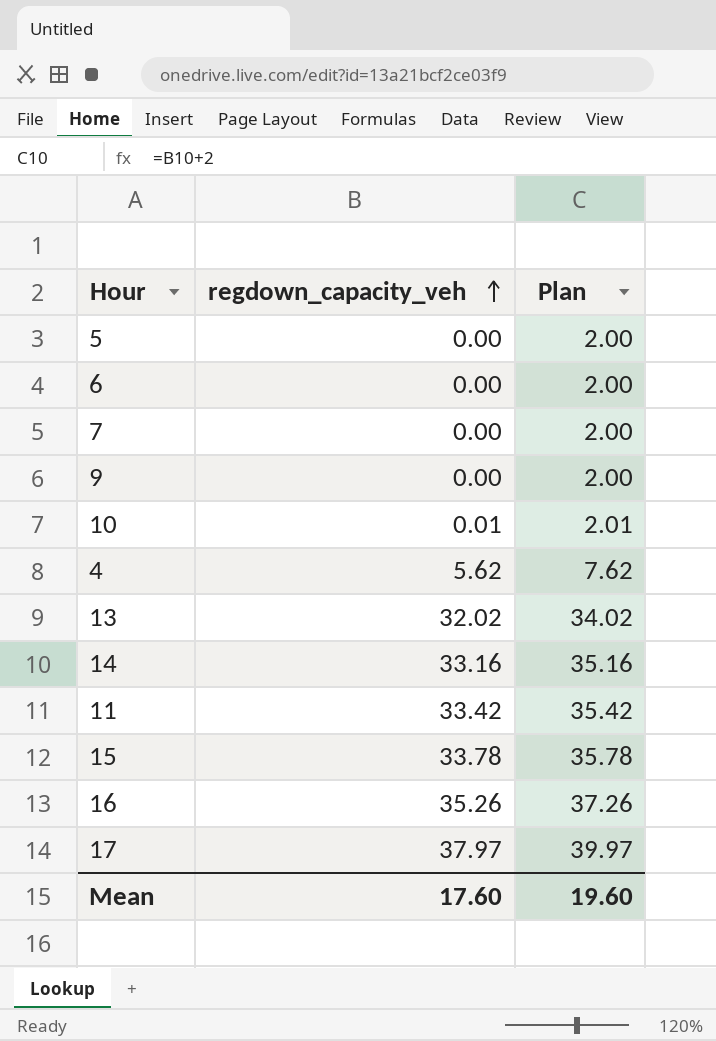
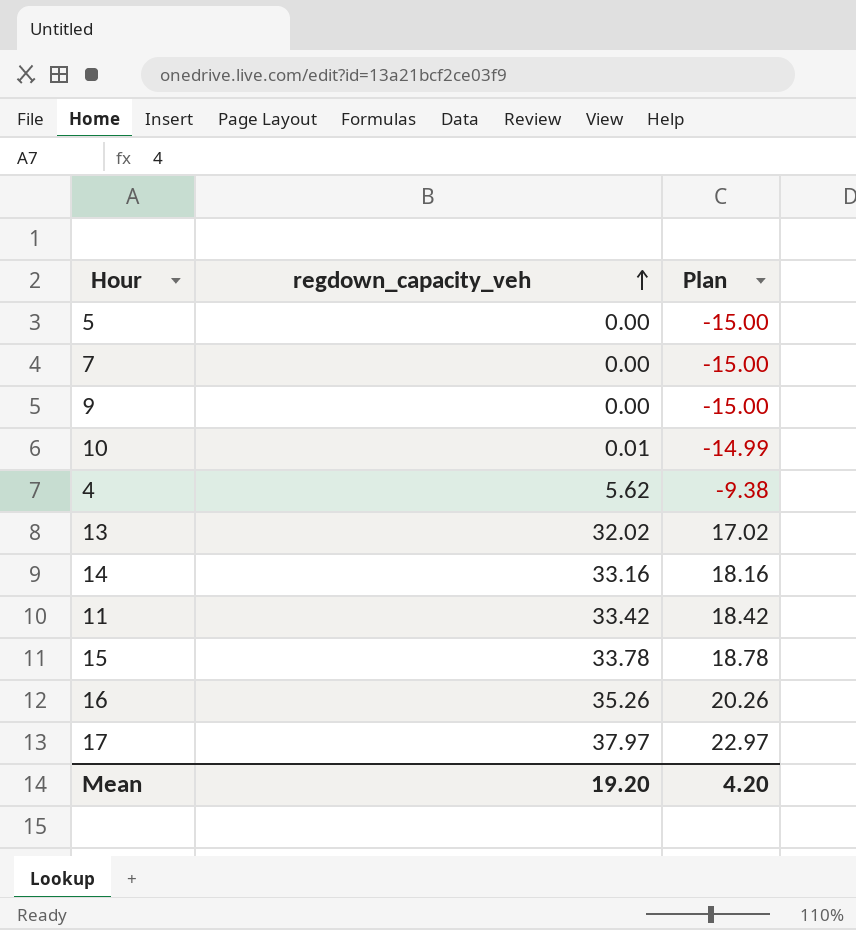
column Plan | formula: [regdown_capacity_veh] + 2 -> [regdown_capacity_veh] - 15
row 6: 0.00 | 2.00 -> none
Mean | regdown_capacity_veh: 17.60 -> 19.20
Mean | Plan: 19.60 -> 4.20

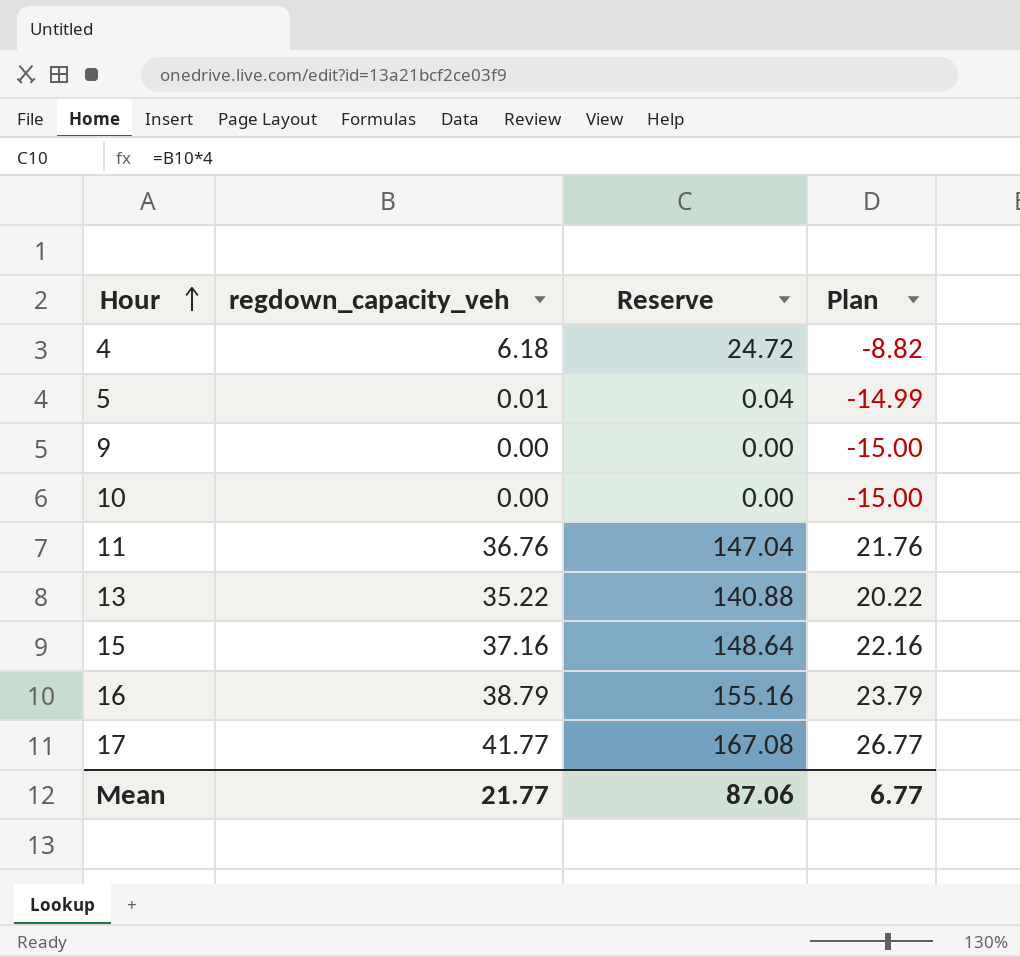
row order: regdown_capacity_veh ascending -> Hour ascending
column Reserve | formula: none -> [regdown_capacity_veh] * 4
row 7: 0.00 | -15.00 -> none
row 14: 33.16 | 18.16 -> none
4 | regdown_capacity_veh: 5.62 -> 6.18
4 | Plan: -9.38 -> -8.82
5 | regdown_capacity_veh: 0.00 -> 0.01
5 | Plan: -15.00 -> -14.99
10 | regdown_capacity_veh: 0.01 -> 0.00
10 | Plan: -14.99 -> -15.00
11 | regdown_capacity_veh: 33.42 -> 36.76
11 | Plan: 18.42 -> 21.76
13 | regdown_capacity_veh: 32.02 -> 35.22
13 | Plan: 17.02 -> 20.22
15 | regdown_capacity_veh: 33.78 -> 37.16
15 | Plan: 18.78 -> 22.16
16 | regdown_capacity_veh: 35.26 -> 38.79
16 | Plan: 20.26 -> 23.79
17 | regdown_capacity_veh: 37.97 -> 41.77
17 | Plan: 22.97 -> 26.77
Mean | regdown_capacity_veh: 19.20 -> 21.77
Mean | Plan: 4.20 -> 6.77

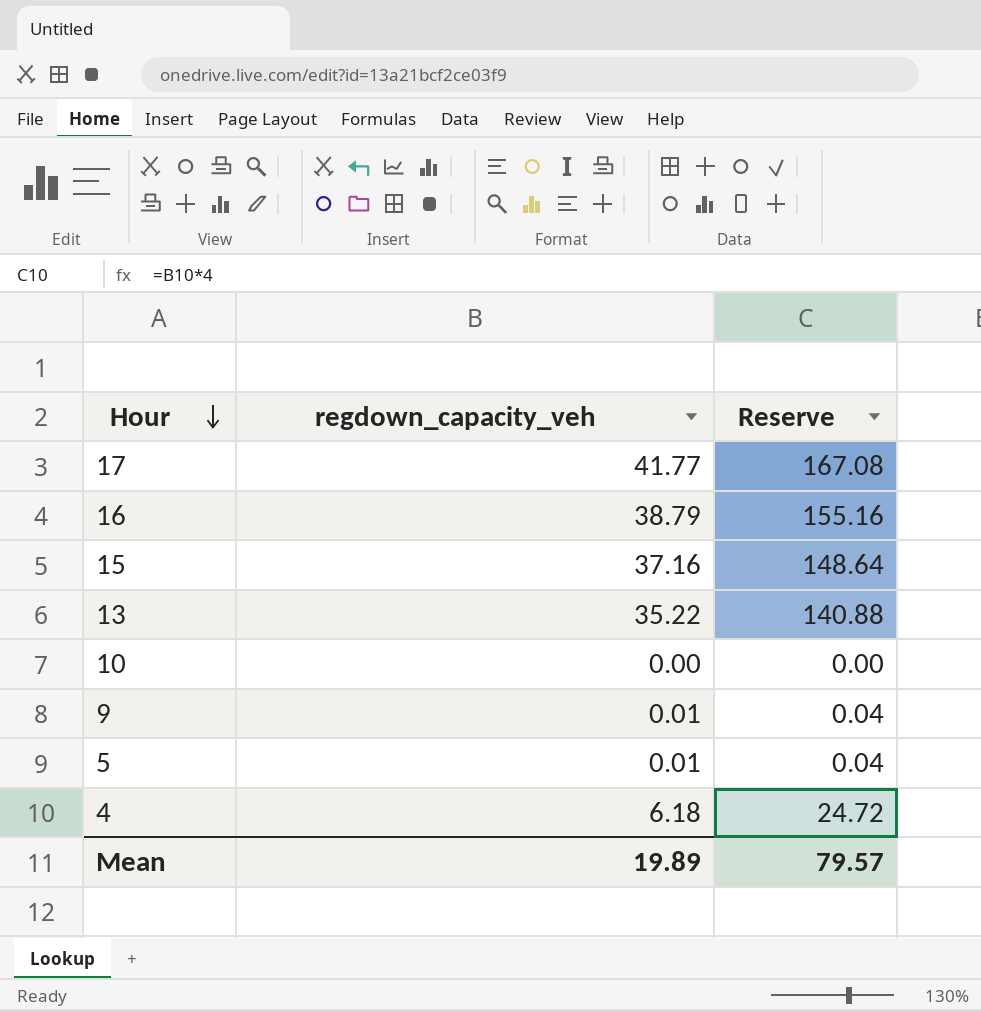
row order: Hour ascending -> Hour descending
column Plan | formula: [regdown_capacity_veh] - 15 -> none
row 11: 36.76 | 147.04 | 21.76 -> none
9 | regdown_capacity_veh: 0.00 -> 0.01
9 | Reserve: 0.00 -> 0.04
Mean | regdown_capacity_veh: 21.77 -> 19.89
Mean | Reserve: 87.06 -> 79.57

